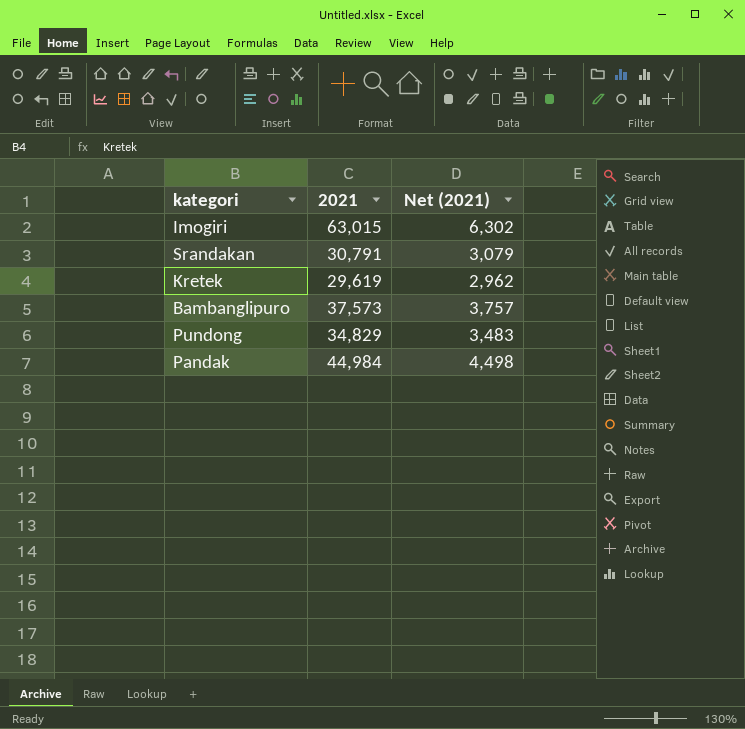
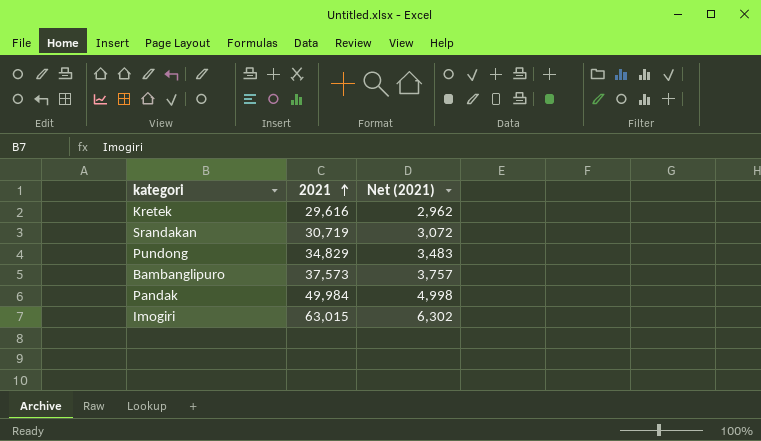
row order: none -> 2021 ascending
Kretek | 2021: 29,619 -> 29,616
Srandakan | 2021: 30,791 -> 30,719
Srandakan | Net (2021): 3,079 -> 3,072
Pandak | 2021: 44,984 -> 49,984
Pandak | Net (2021): 4,498 -> 4,998

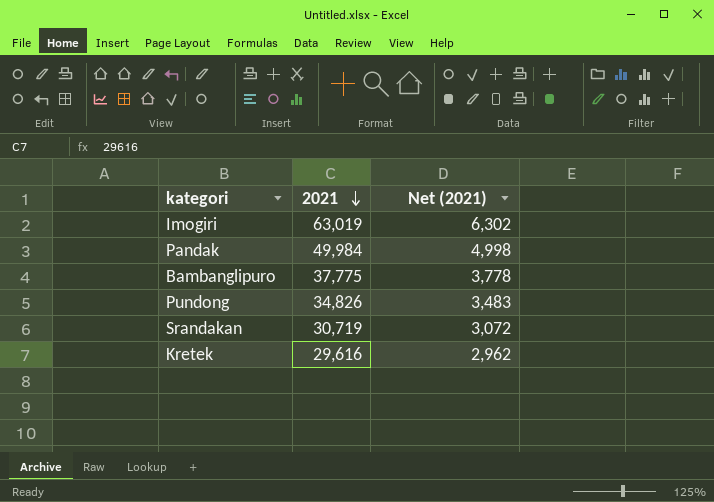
row order: 2021 ascending -> 2021 descending
Imogiri | 2021: 63,015 -> 63,019
Bambanglipuro | 2021: 37,573 -> 37,775
Bambanglipuro | Net (2021): 3,757 -> 3,778
Pundong | 2021: 34,829 -> 34,826

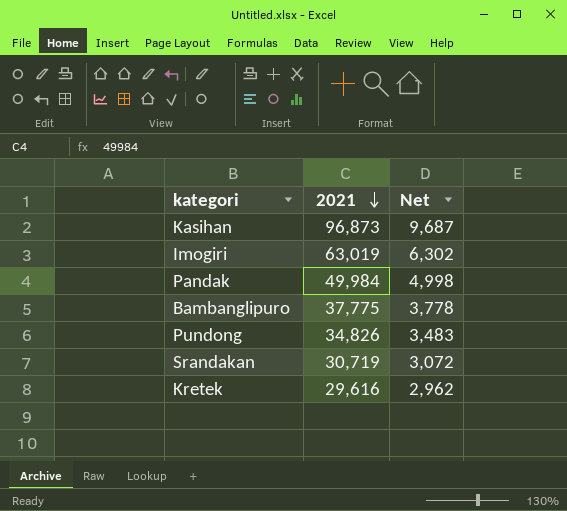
column name: Net (2021) -> Net
row Kasihan: none -> 96,873 | 9,687

